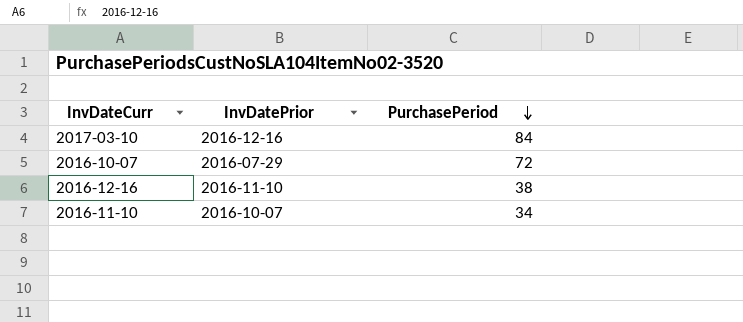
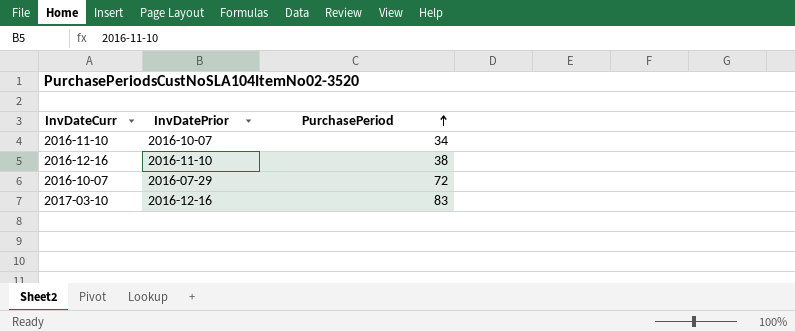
row order: PurchasePeriod descending -> PurchasePeriod ascending
2017-03-10 | PurchasePeriod: 84 -> 83

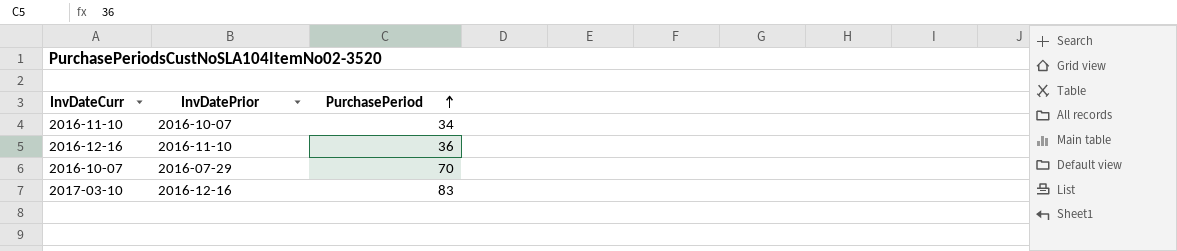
2016-12-16 | PurchasePeriod: 38 -> 36
2016-10-07 | PurchasePeriod: 72 -> 70

